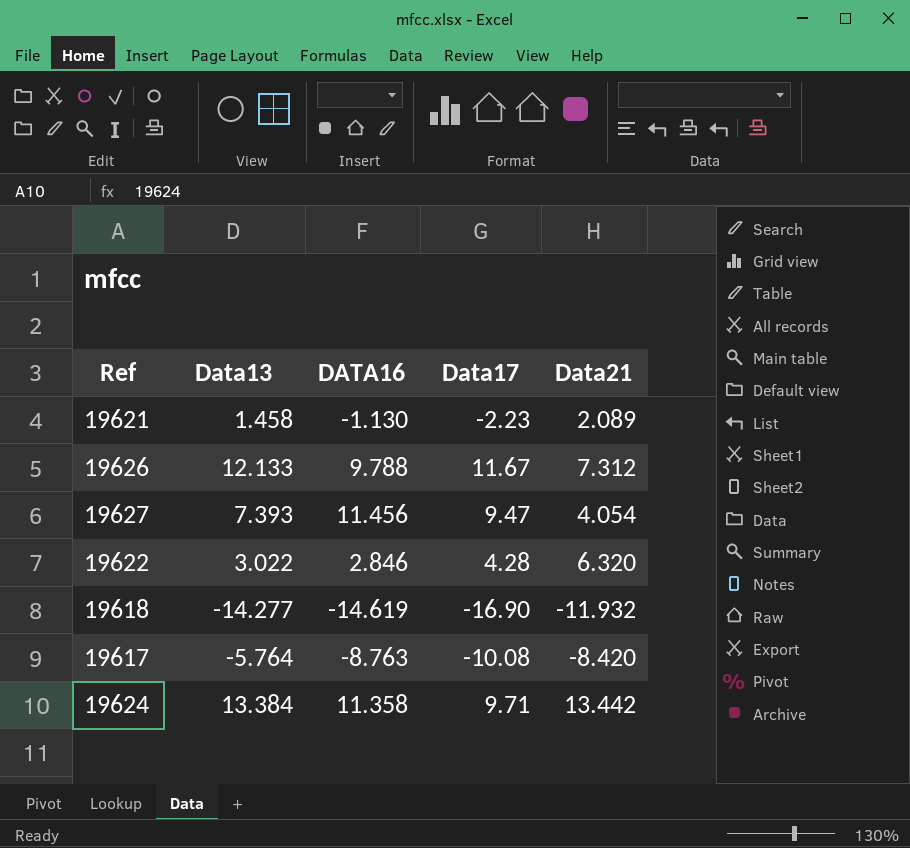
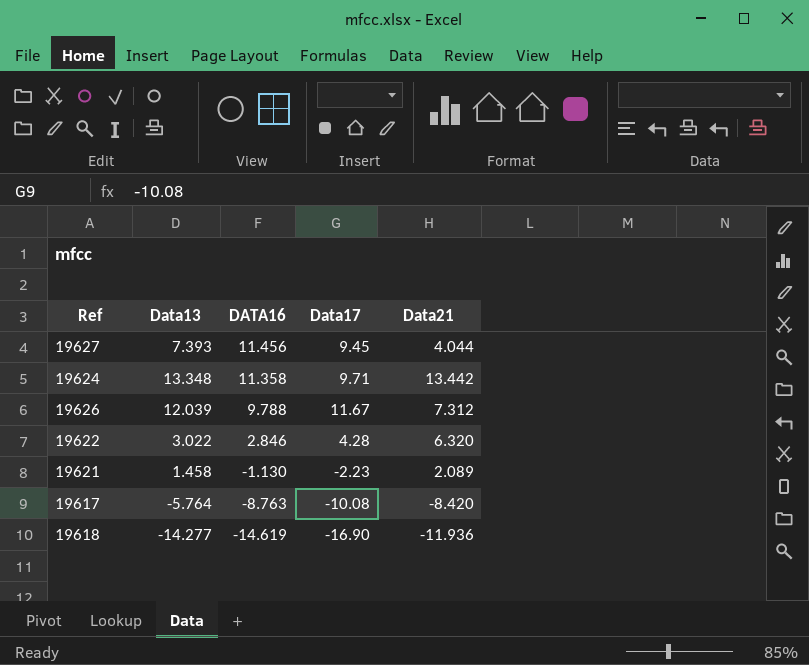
row order: none -> DATA16 descending
19627 | Data17: 9.47 -> 9.45
19627 | Data21: 4.054 -> 4.044
19624 | Data13: 13.384 -> 13.348
19626 | Data13: 12.133 -> 12.039
19618 | Data21: -11.932 -> -11.936

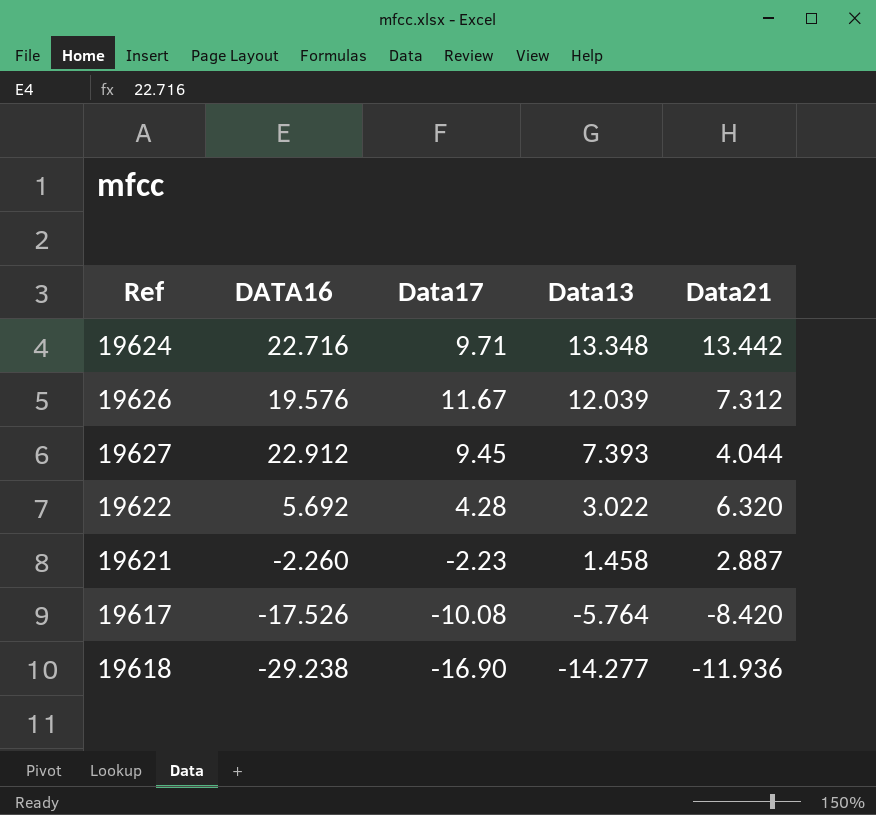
row order: DATA16 descending -> Data13 descending
column Data13 | position: 2 -> 4
19624 | DATA16: 11.358 -> 22.716
19626 | DATA16: 9.788 -> 19.576
19627 | DATA16: 11.456 -> 22.912
19622 | DATA16: 2.846 -> 5.692
19621 | DATA16: -1.130 -> -2.260
19621 | Data21: 2.089 -> 2.887
19617 | DATA16: -8.763 -> -17.526
19618 | DATA16: -14.619 -> -29.238

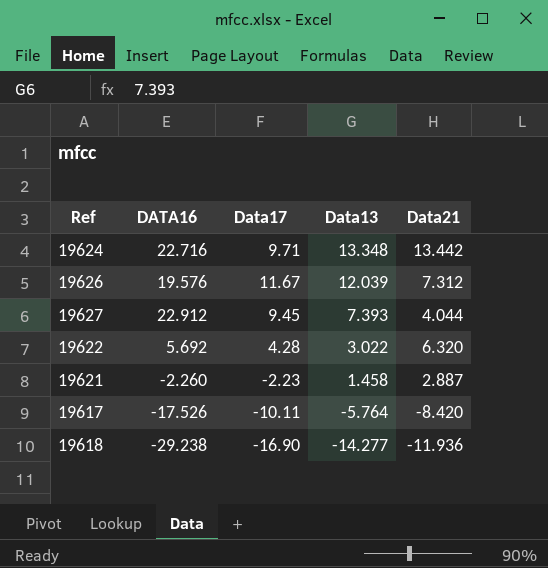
19617 | Data17: -10.08 -> -10.11

